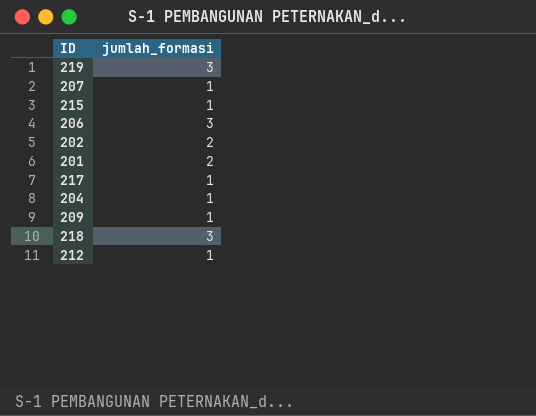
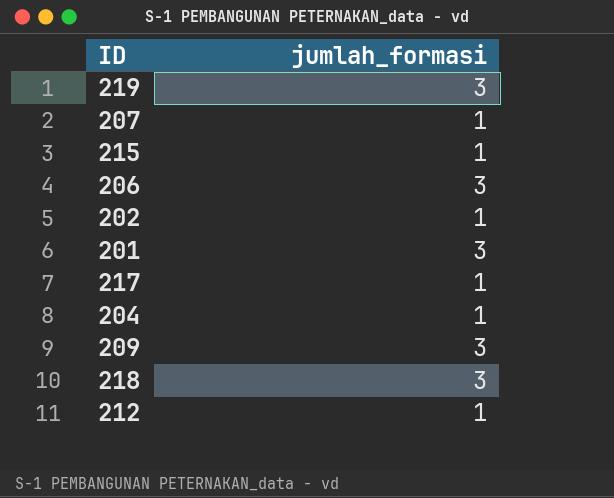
202 | jumlah_formasi: 2 -> 1
201 | jumlah_formasi: 2 -> 3
209 | jumlah_formasi: 1 -> 3

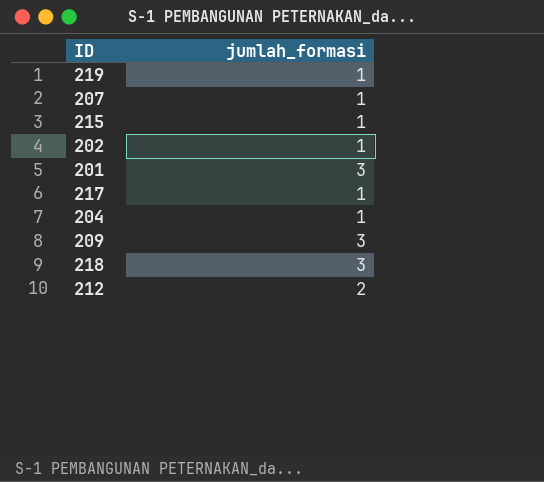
row 206: 3 -> none
219 | jumlah_formasi: 3 -> 1
212 | jumlah_formasi: 1 -> 2

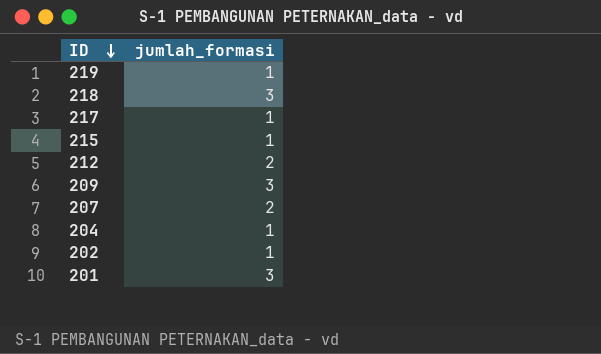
row order: none -> ID descending
207 | jumlah_formasi: 1 -> 2

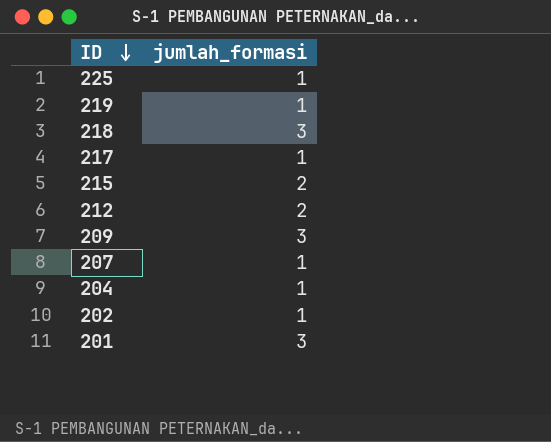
row 225: none -> 1
215 | jumlah_formasi: 1 -> 2
207 | jumlah_formasi: 2 -> 1

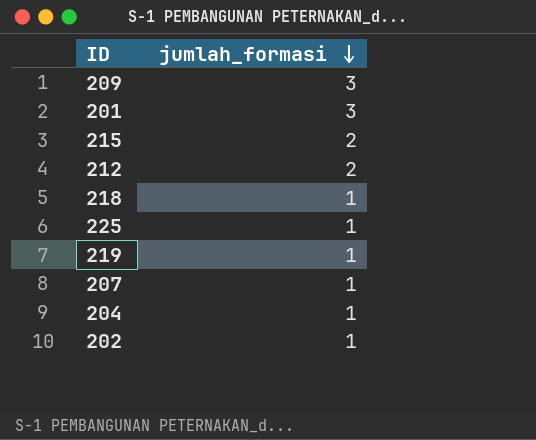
row order: ID descending -> jumlah_formasi descending
row 217: 1 -> none
218 | jumlah_formasi: 3 -> 1

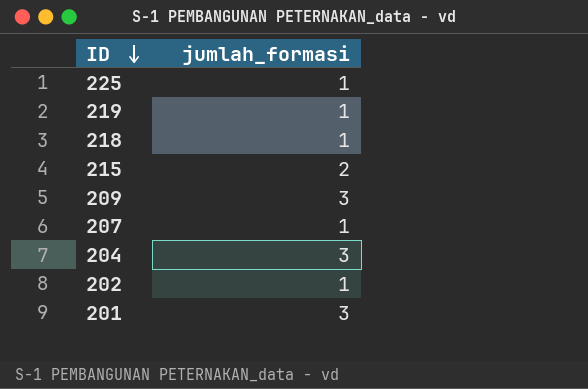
row order: jumlah_formasi descending -> ID descending
row 212: 2 -> none
204 | jumlah_formasi: 1 -> 3

